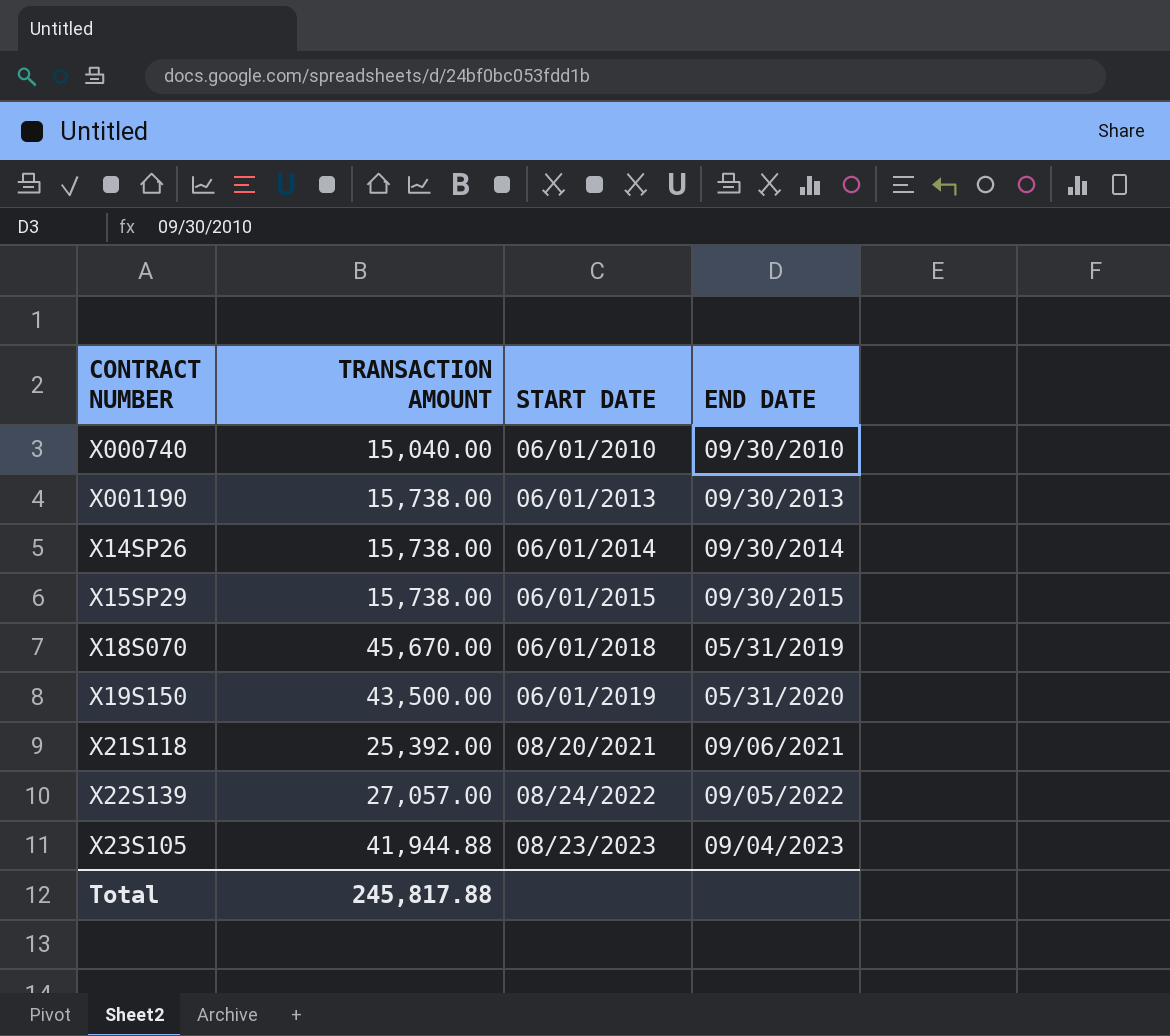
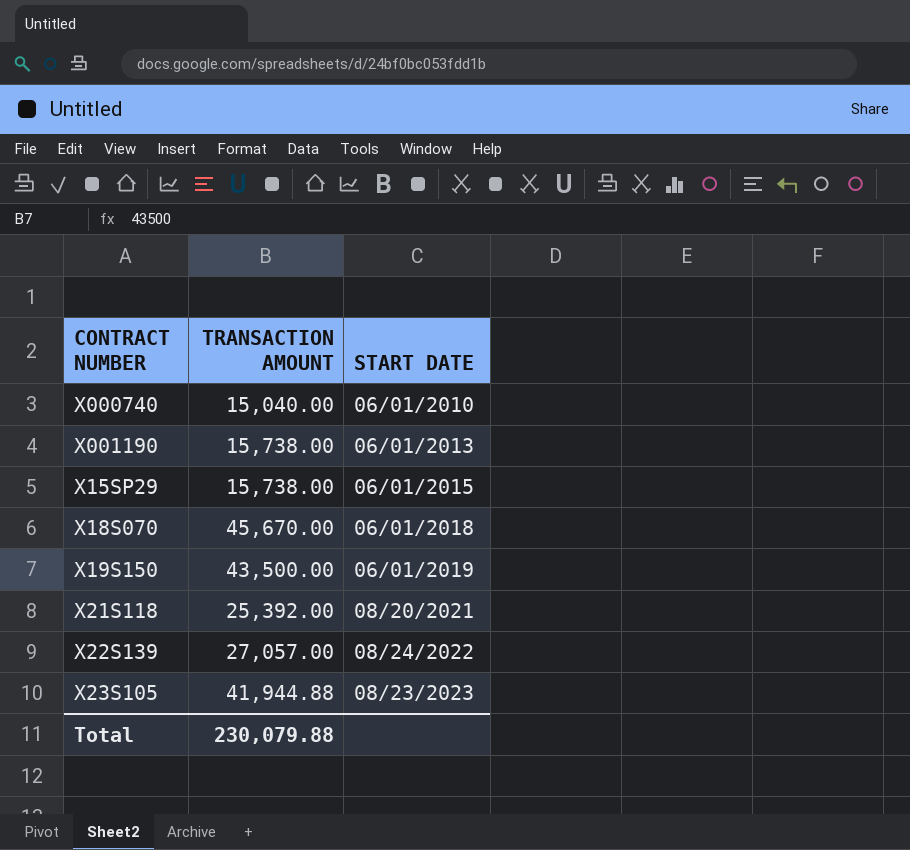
column END DATE | position: 4 -> none
row X14SP26: 15,738.00 | 06/01/2014 | 09/30/2014 -> none
Total | TRANSACTION AMOUNT: 245,817.88 -> 230,079.88

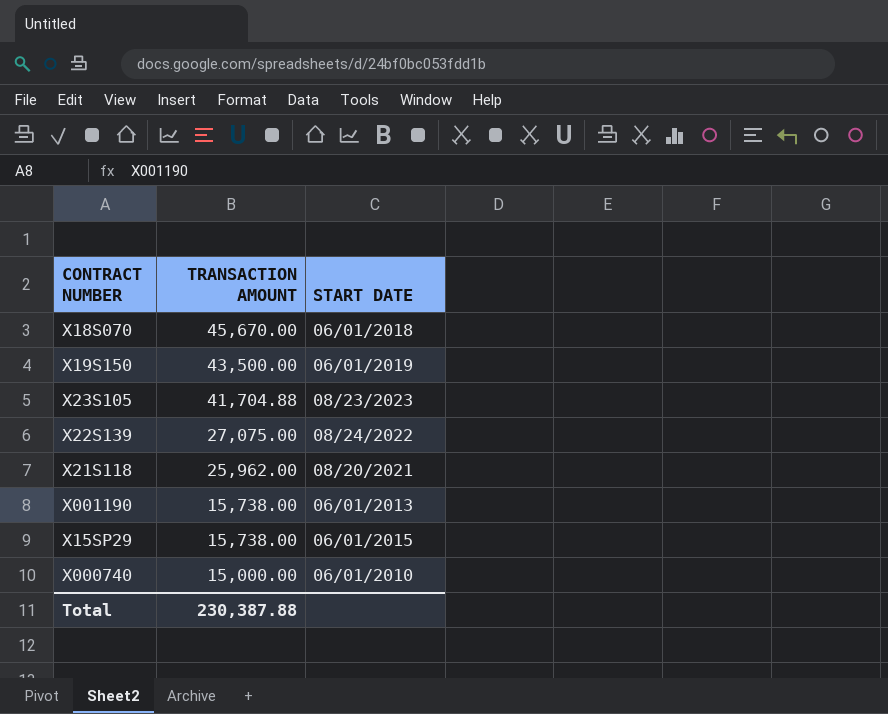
row order: START DATE ascending -> TRANSACTION AMOUNT descending
X23S105 | TRANSACTION AMOUNT: 41,944.88 -> 41,704.88
X22S139 | TRANSACTION AMOUNT: 27,057.00 -> 27,075.00
X21S118 | TRANSACTION AMOUNT: 25,392.00 -> 25,962.00
X000740 | TRANSACTION AMOUNT: 15,040.00 -> 15,000.00
Total | TRANSACTION AMOUNT: 230,079.88 -> 230,387.88

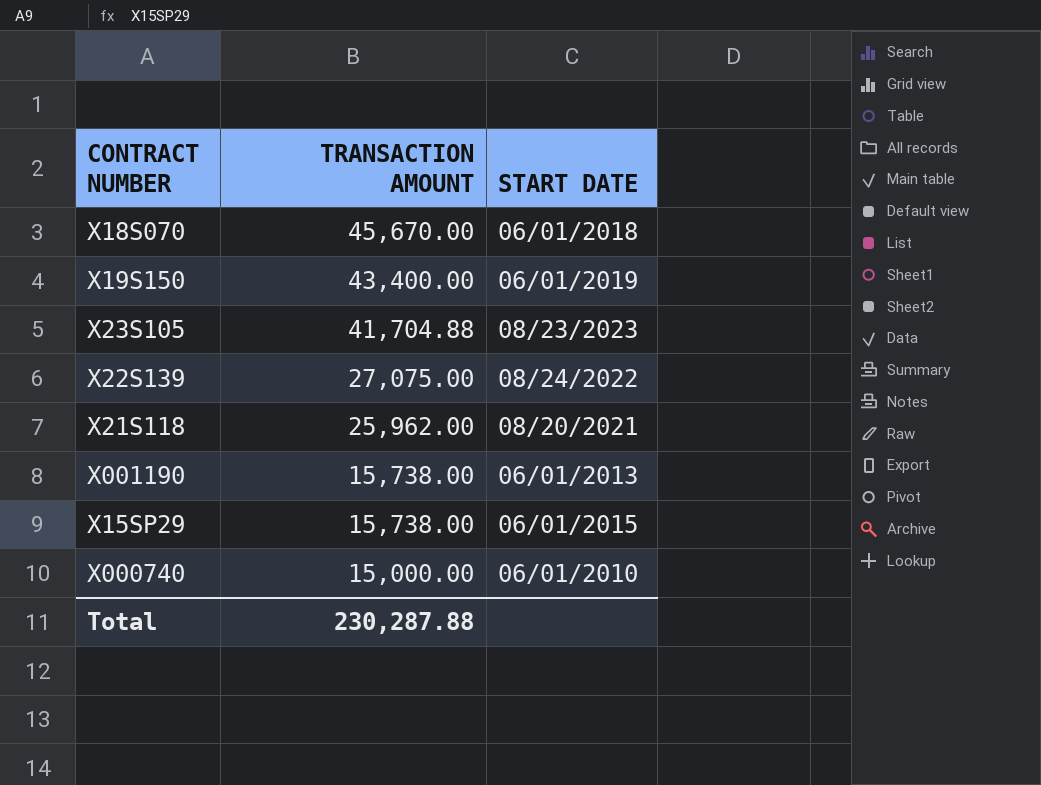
X19S150 | TRANSACTION AMOUNT: 43,500.00 -> 43,400.00
Total | TRANSACTION AMOUNT: 230,387.88 -> 230,287.88

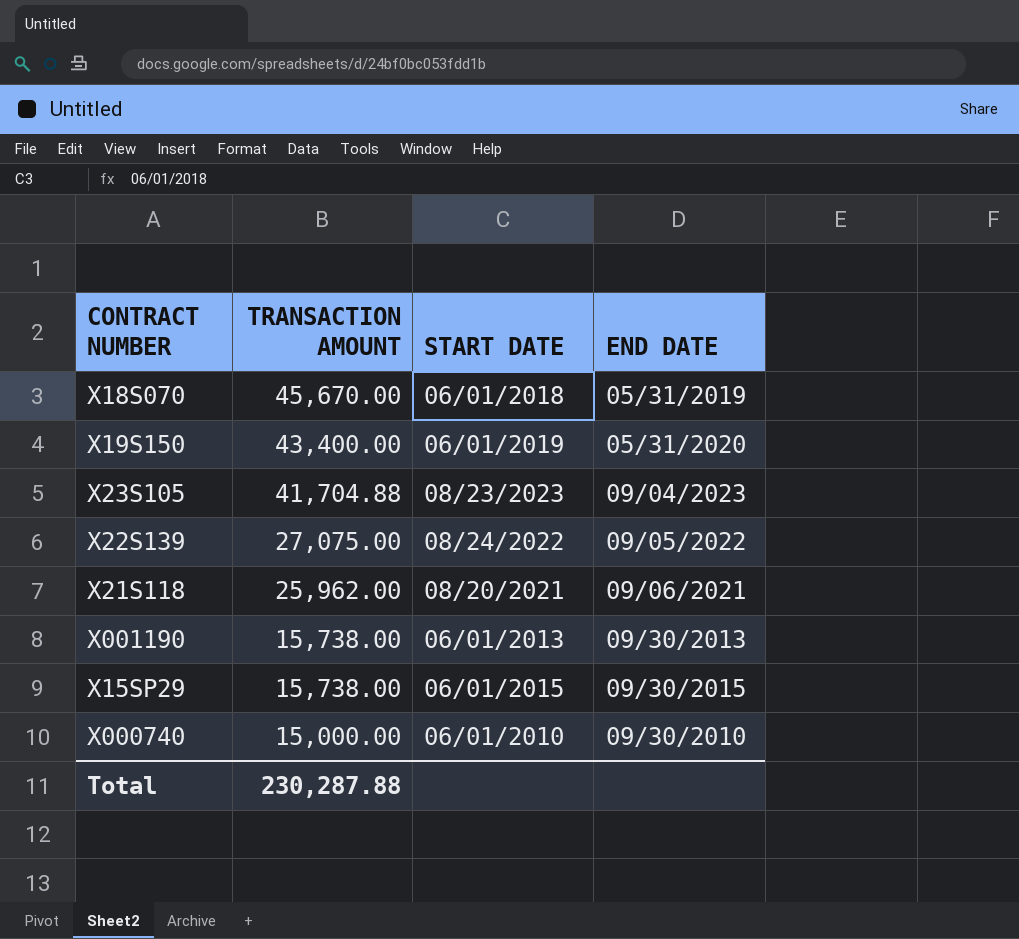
column END DATE | position: none -> 4

